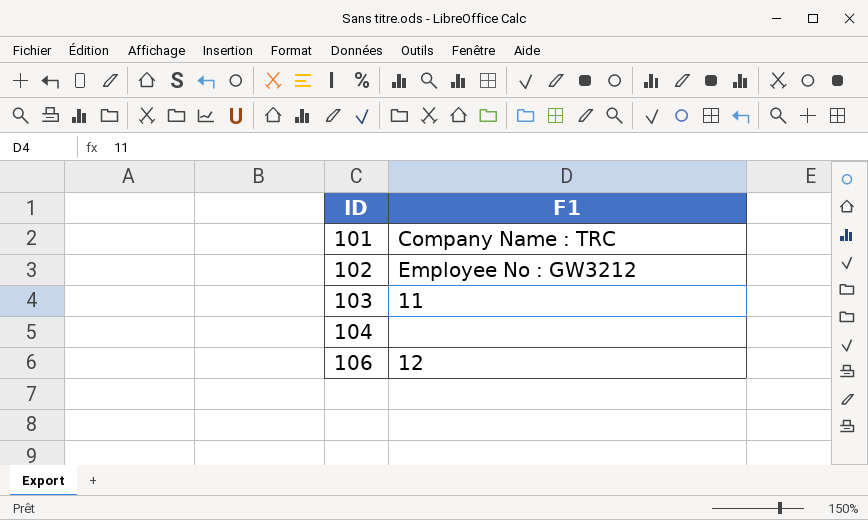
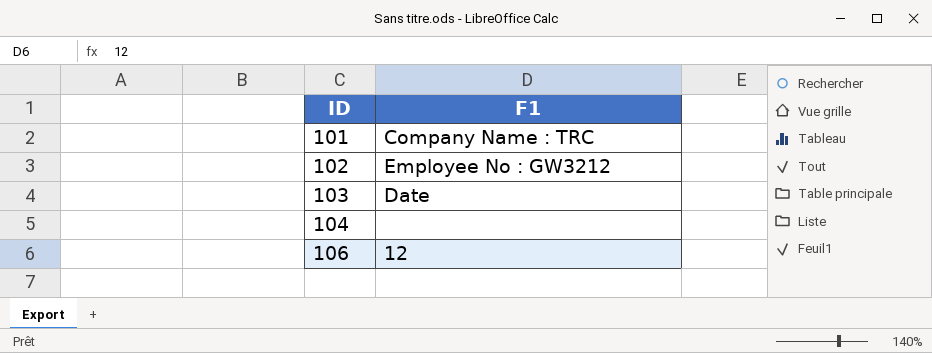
103 | F1: 11 -> Date

